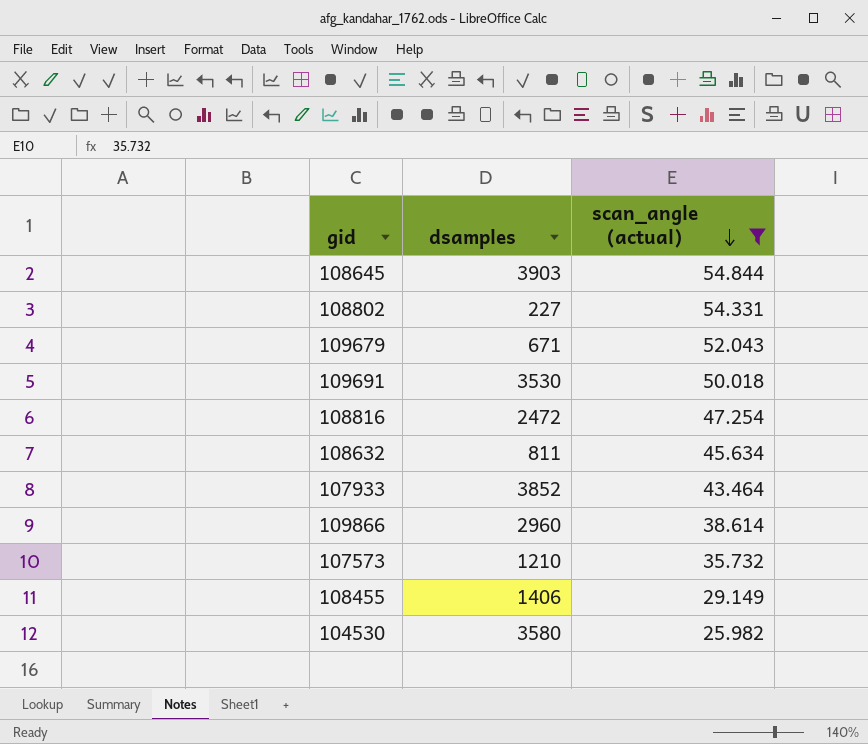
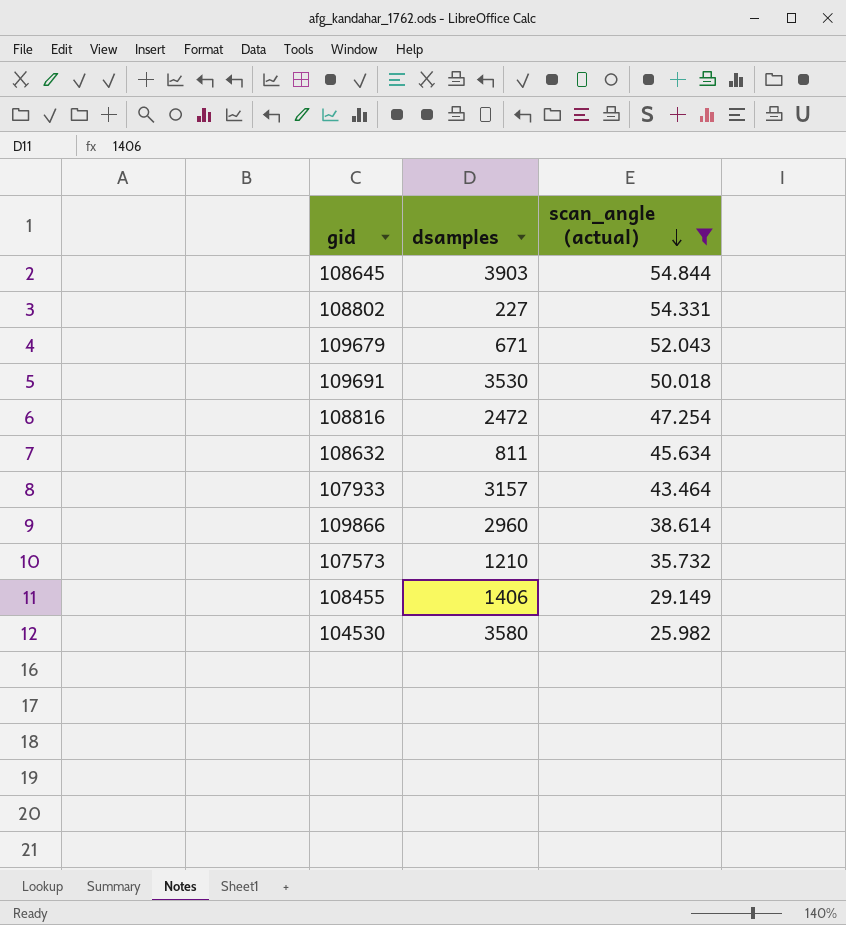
107933 | dsamples: 3852 -> 3157

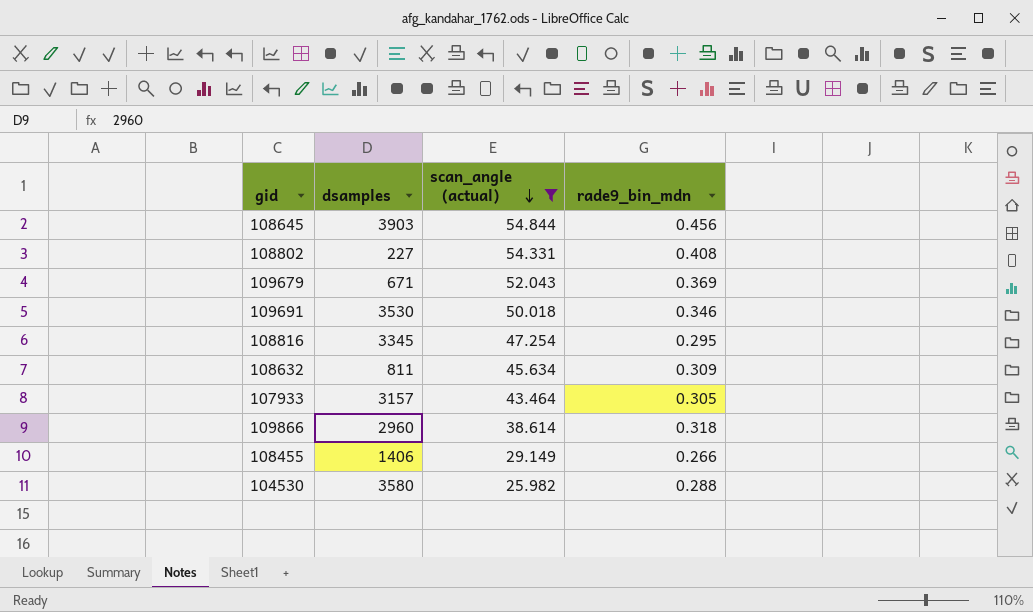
column rade9_bin_mdn | position: none -> 4
row 107573: 1210 | 35.732 -> none
108816 | dsamples: 2472 -> 3345

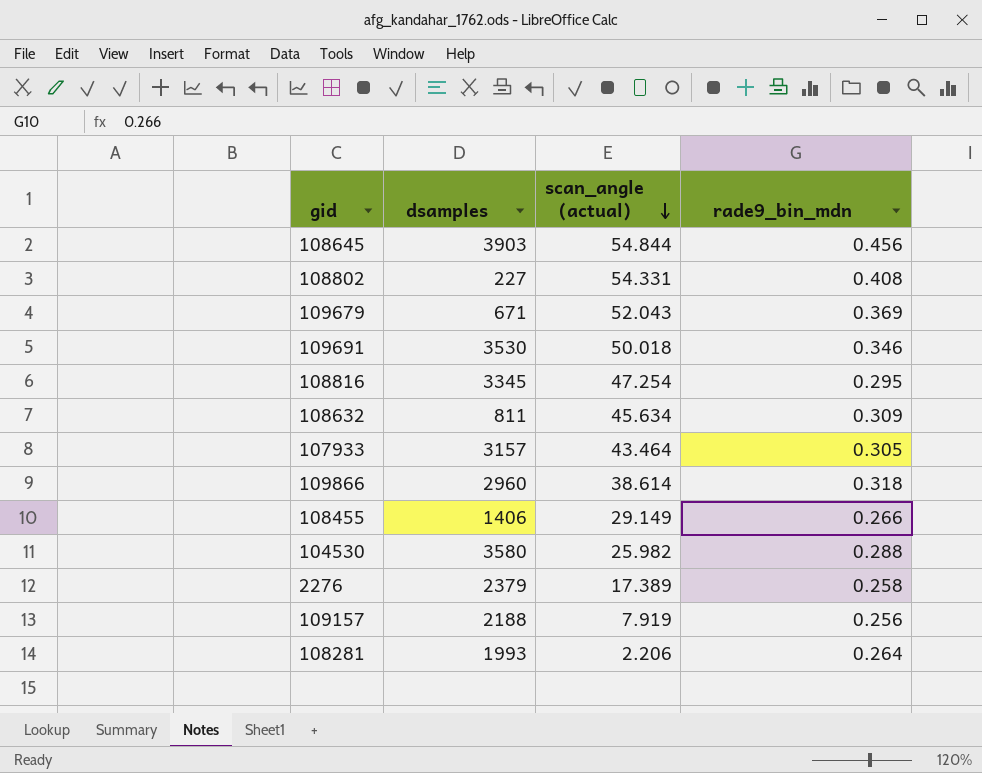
filter: scan_angle (actual) >= 25.982 -> none

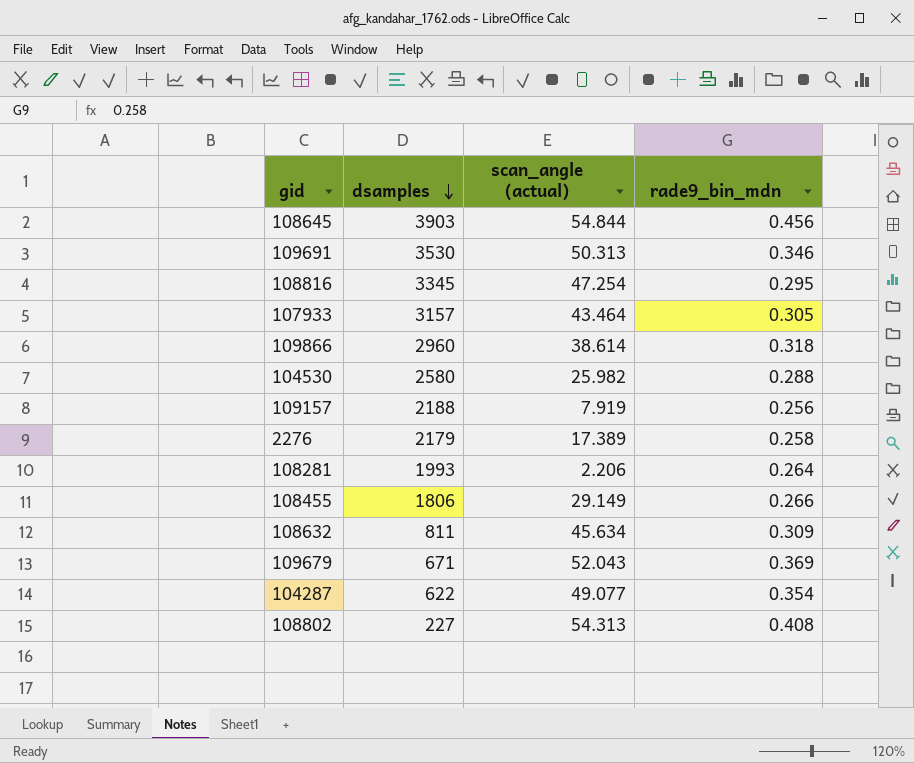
row order: scan_angle (actual) descending -> dsamples descending
109691 | scan_angle (actual): 50.018 -> 50.313
104530 | dsamples: 3580 -> 2580
2276 | dsamples: 2379 -> 2179
108455 | dsamples: 1406 -> 1806
row 104287: none -> 622 | 49.077 | 0.354
108802 | scan_angle (actual): 54.331 -> 54.313

